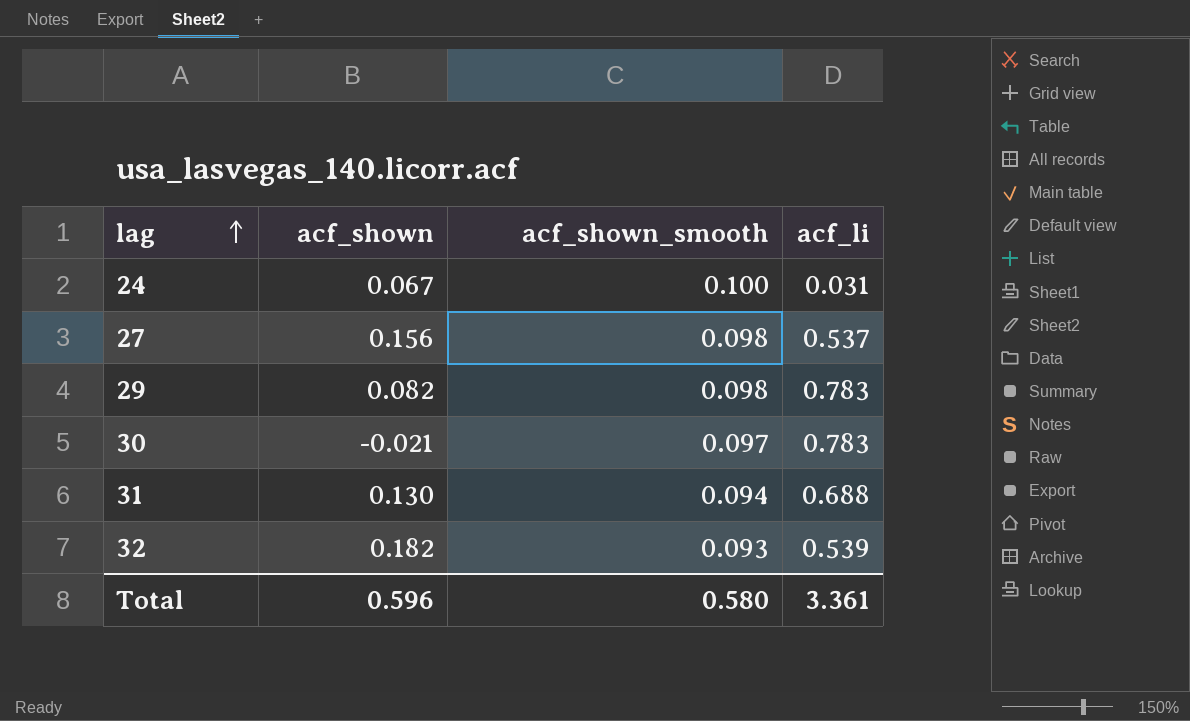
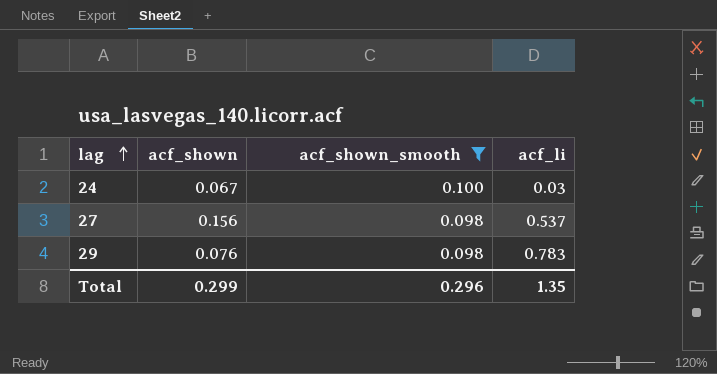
filter: none -> acf_shown_smooth >= 0.098
24 | acf_li: 0.031 -> 0.03
29 | acf_shown: 0.082 -> 0.076
Total | acf_shown: 0.596 -> 0.299
Total | acf_shown_smooth: 0.580 -> 0.296
Total | acf_li: 3.361 -> 1.35

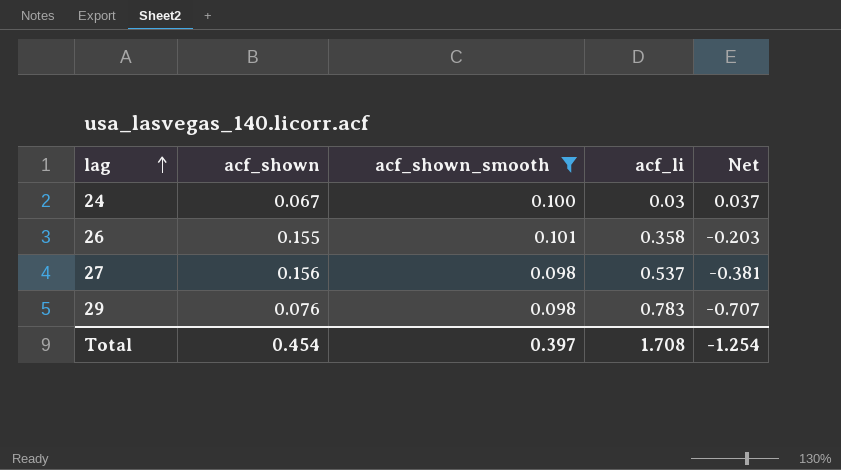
column Net | formula: none -> [acf_shown] - [acf_li]
row 26: none -> 0.155 | 0.101 | 0.358 | -0.203
Total | acf_shown: 0.299 -> 0.454
Total | acf_shown_smooth: 0.296 -> 0.397
Total | acf_li: 1.35 -> 1.708

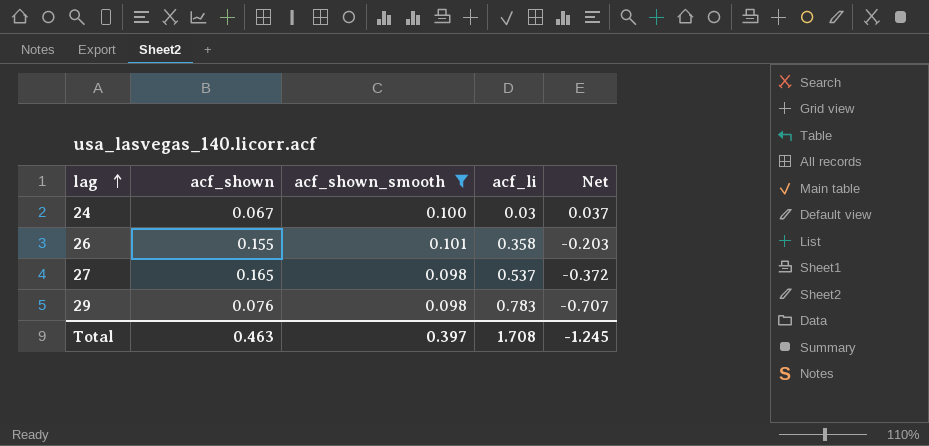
27 | acf_shown: 0.156 -> 0.165
27 | Net: -0.381 -> -0.372
Total | acf_shown: 0.454 -> 0.463
Total | Net: -1.254 -> -1.245

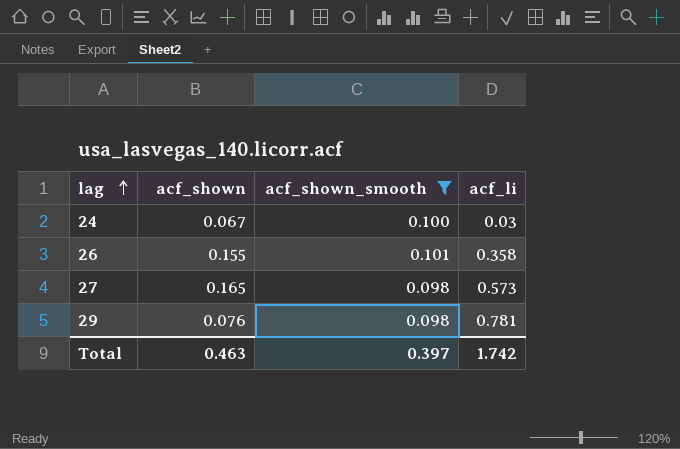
column Net | formula: [acf_shown] - [acf_li] -> none
27 | acf_li: 0.537 -> 0.573
29 | acf_li: 0.783 -> 0.781
Total | acf_li: 1.708 -> 1.742

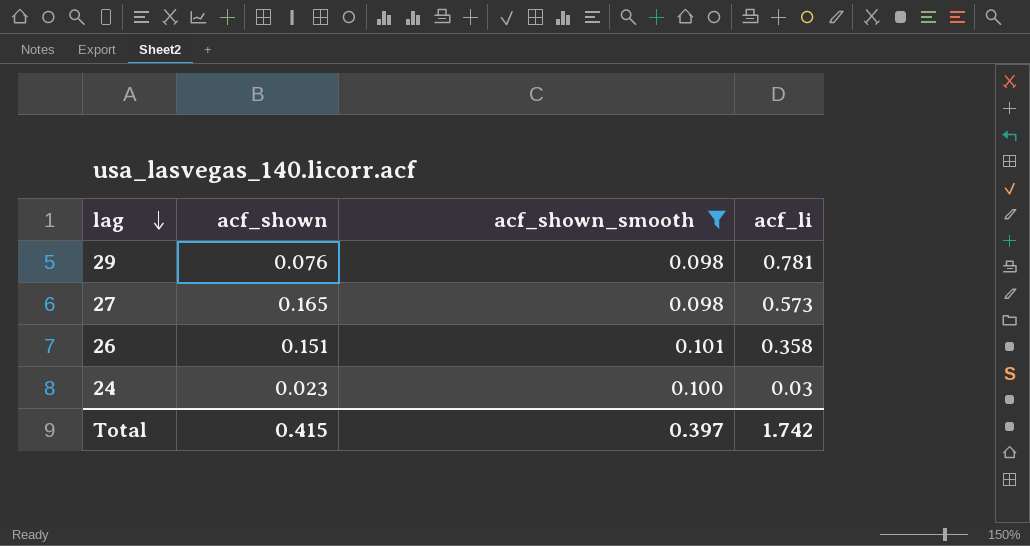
row order: lag ascending -> lag descending
26 | acf_shown: 0.155 -> 0.151
24 | acf_shown: 0.067 -> 0.023
Total | acf_shown: 0.463 -> 0.415

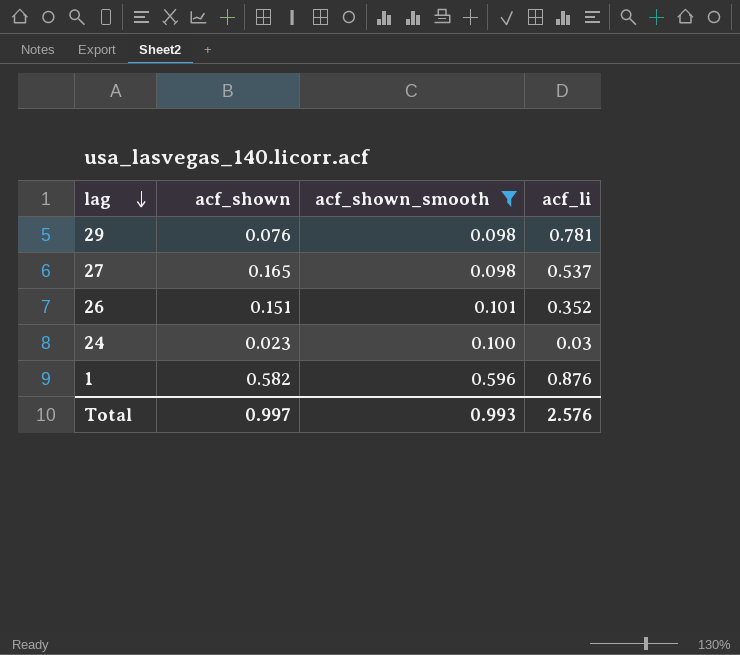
27 | acf_li: 0.573 -> 0.537
26 | acf_li: 0.358 -> 0.352
row 1: none -> 0.582 | 0.596 | 0.876
Total | acf_shown: 0.415 -> 0.997
Total | acf_shown_smooth: 0.397 -> 0.993
Total | acf_li: 1.742 -> 2.576

